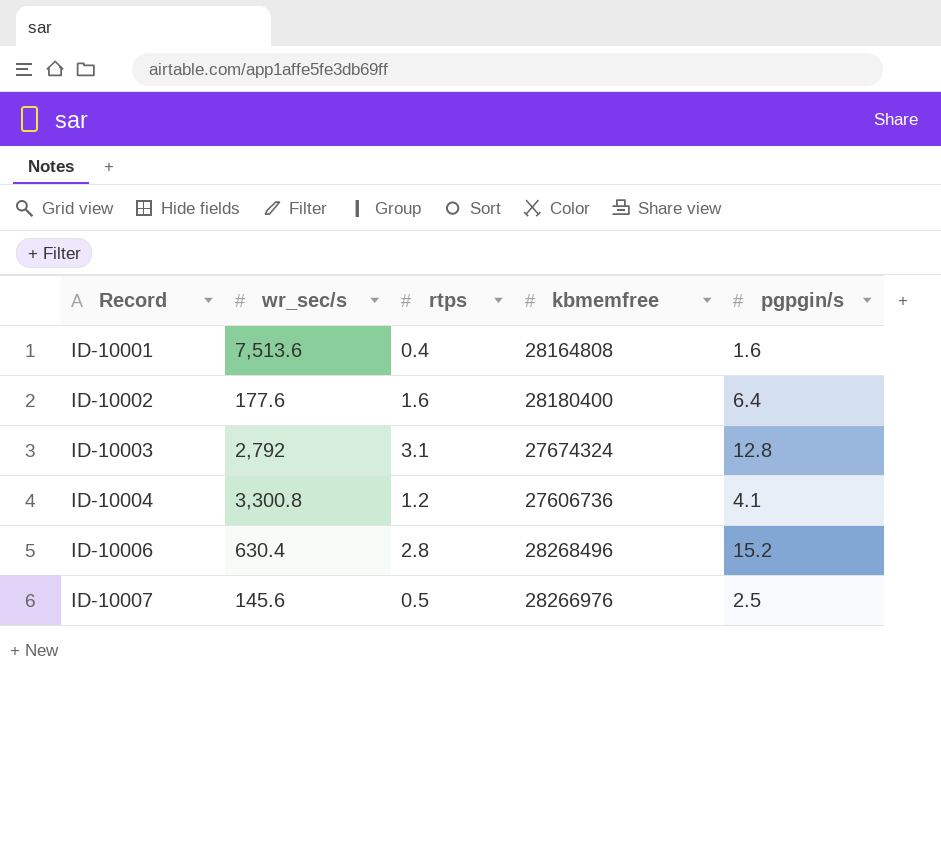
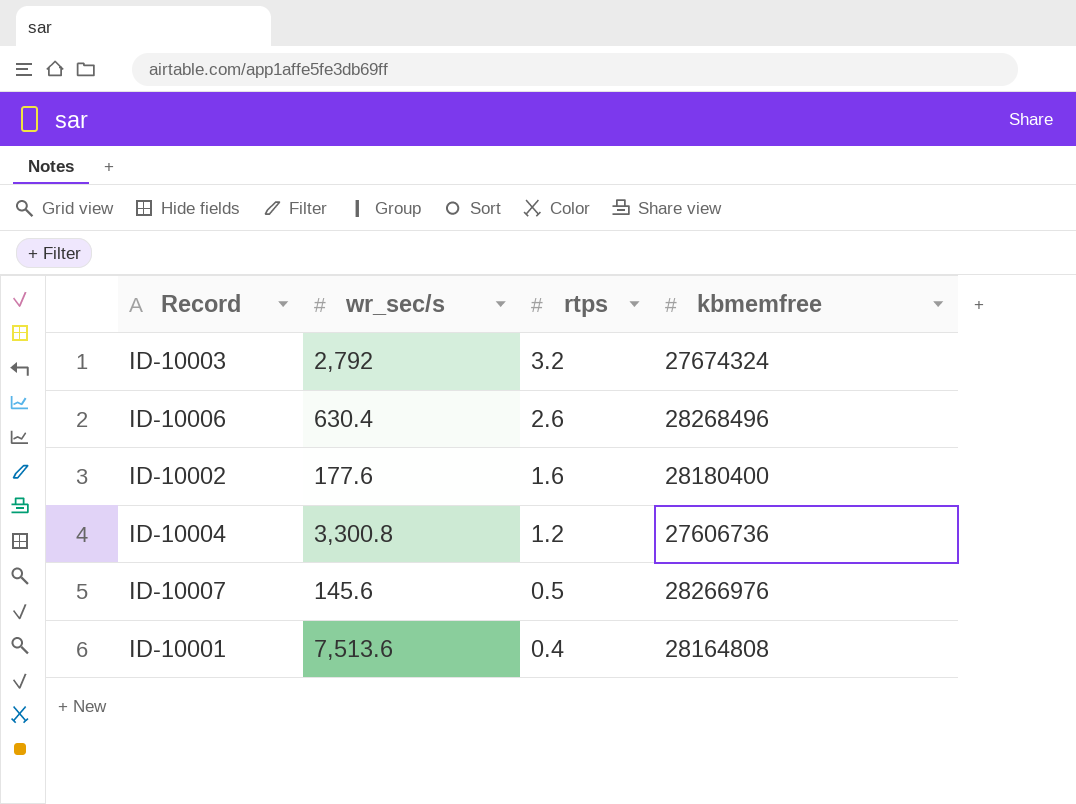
row order: Record ascending -> rtps descending
column pgpgin/s | position: 5 -> none
ID-10003 | rtps: 3.1 -> 3.2
ID-10006 | rtps: 2.8 -> 2.6

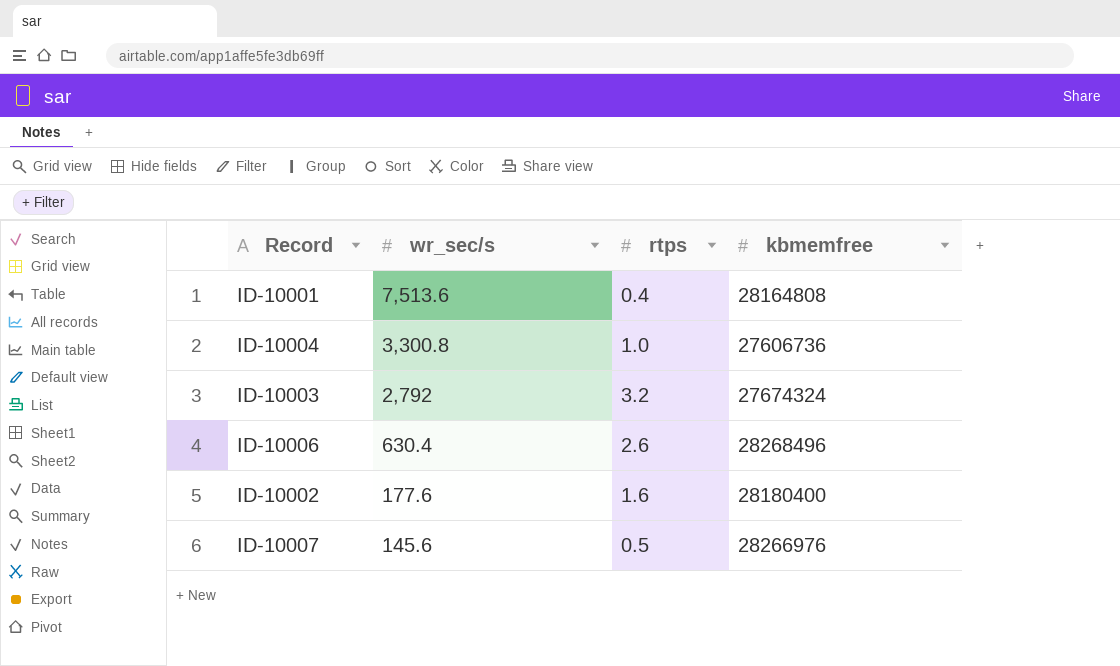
row order: rtps descending -> wr_sec/s descending
ID-10004 | rtps: 1.2 -> 1.0

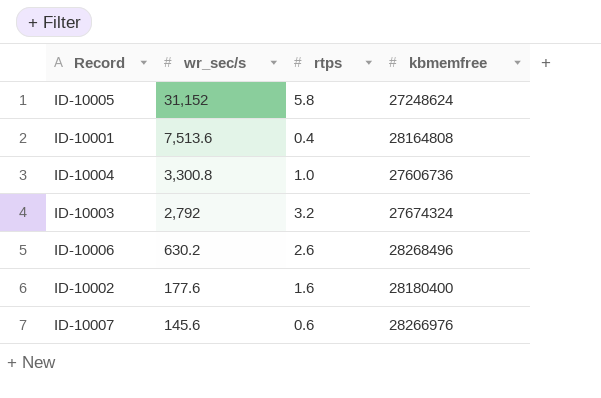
row ID-10005: none -> 31,152 | 5.8 | 27248624
ID-10006 | wr_sec/s: 630.4 -> 630.2
ID-10007 | rtps: 0.5 -> 0.6

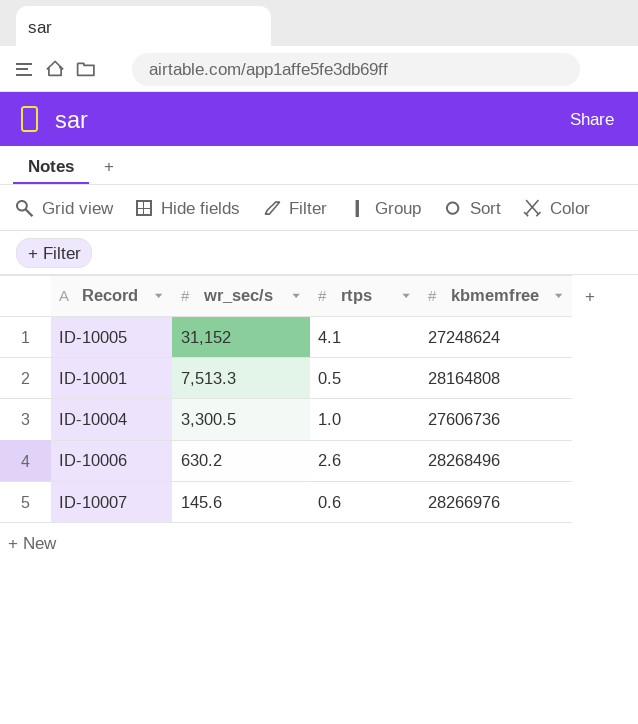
row ID-10003: 2,792 | 3.2 | 27674324 -> none
row ID-10002: 177.6 | 1.6 | 28180400 -> none
ID-10005 | rtps: 5.8 -> 4.1
ID-10001 | wr_sec/s: 7,513.6 -> 7,513.3
ID-10001 | rtps: 0.4 -> 0.5
ID-10004 | wr_sec/s: 3,300.8 -> 3,300.5

